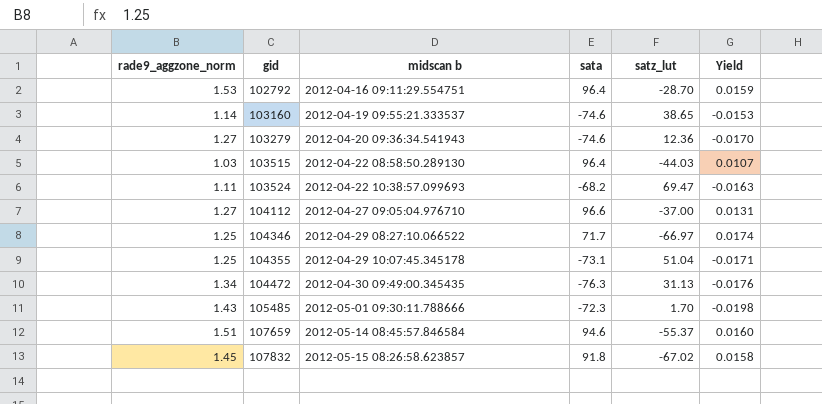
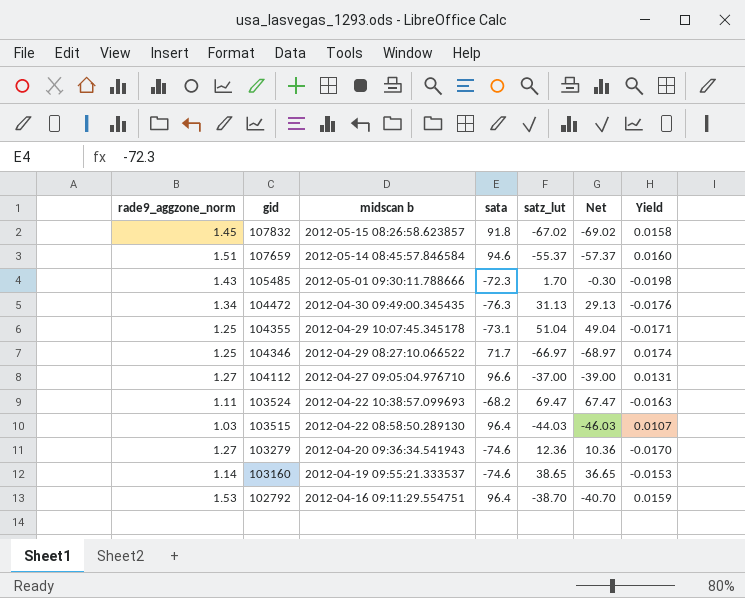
row order: gid ascending -> gid descending
column Net | formula: none -> [satz_lut] - 2
102792 | satz_lut: -28.70 -> -38.70

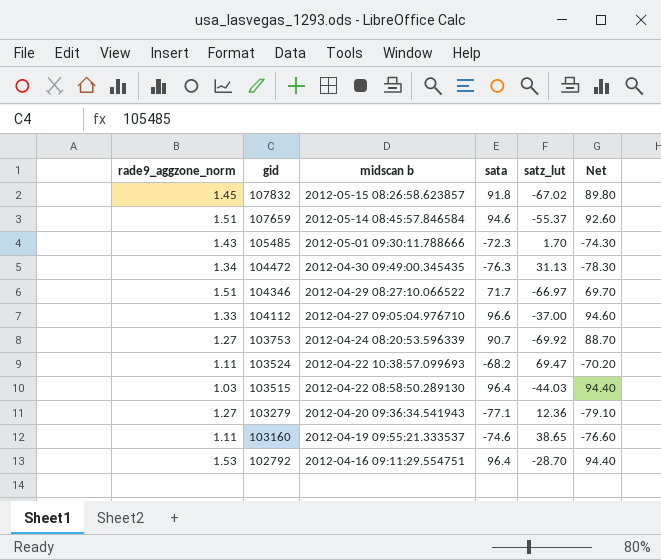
column Yield | formula: [rade9_aggzone_norm] / [sata] -> none
column Net | formula: [satz_lut] - 2 -> [sata] - 2
row 104355: 1.25 | 2012-04-29 10:07:45.345178 | -73.1 | 51.04 | 49.04 | -0.0171 -> none
104346 | rade9_aggzone_norm: 1.25 -> 1.51
104112 | rade9_aggzone_norm: 1.27 -> 1.33
row 103753: none -> 1.27 | 2012-04-24 08:20:53.596339 | 90.7 | -69.92 | 88.70
103279 | sata: -74.6 -> -77.1
103160 | rade9_aggzone_norm: 1.14 -> 1.11
102792 | satz_lut: -38.70 -> -28.70

